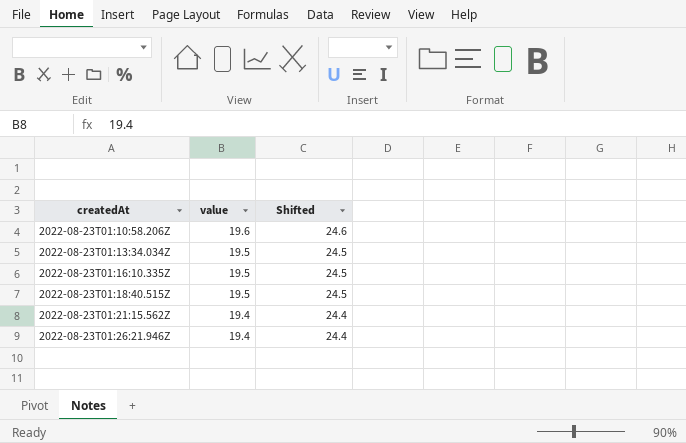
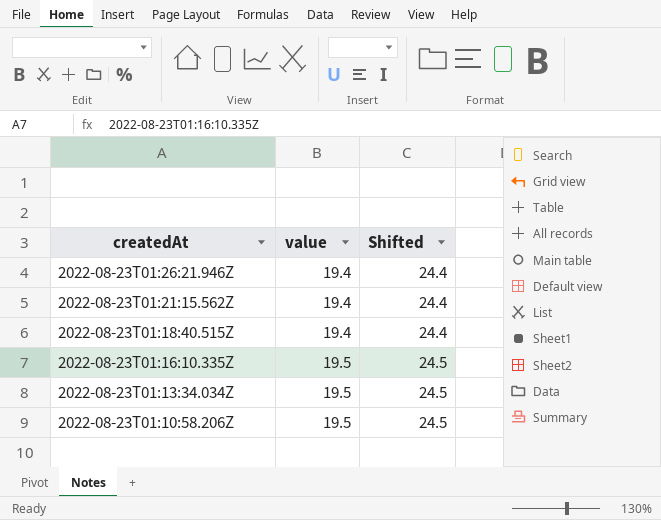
row order: createdAt ascending -> createdAt descending
2022-08-23T01:18:40.515Z | value: 19.5 -> 19.4
2022-08-23T01:18:40.515Z | Shifted: 24.5 -> 24.4
2022-08-23T01:10:58.206Z | value: 19.6 -> 19.5
2022-08-23T01:10:58.206Z | Shifted: 24.6 -> 24.5

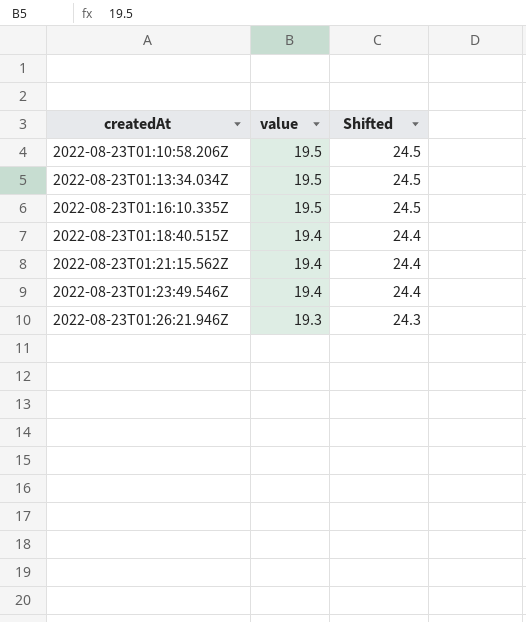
row order: createdAt descending -> createdAt ascending
row 2022-08-23T01:23:49.546Z: none -> 19.4 | 24.4
2022-08-23T01:26:21.946Z | value: 19.4 -> 19.3
2022-08-23T01:26:21.946Z | Shifted: 24.4 -> 24.3

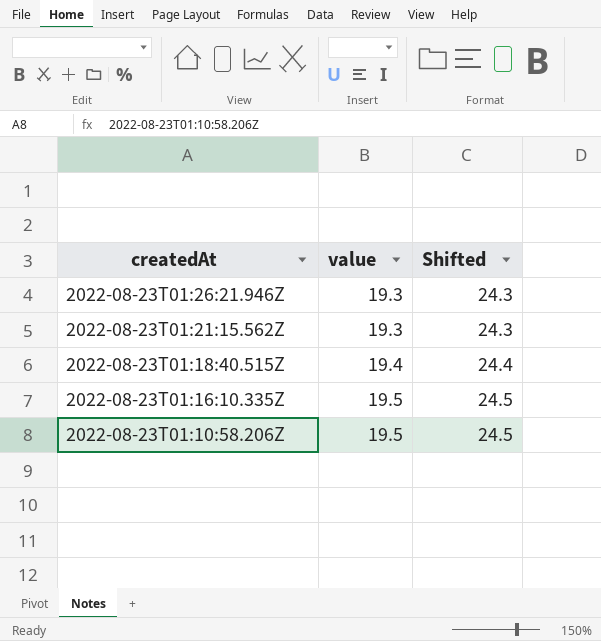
row order: createdAt ascending -> createdAt descending
row 2022-08-23T01:13:34.034Z: 19.5 | 24.5 -> none
row 2022-08-23T01:23:49.546Z: 19.4 | 24.4 -> none
2022-08-23T01:21:15.562Z | value: 19.4 -> 19.3
2022-08-23T01:21:15.562Z | Shifted: 24.4 -> 24.3

